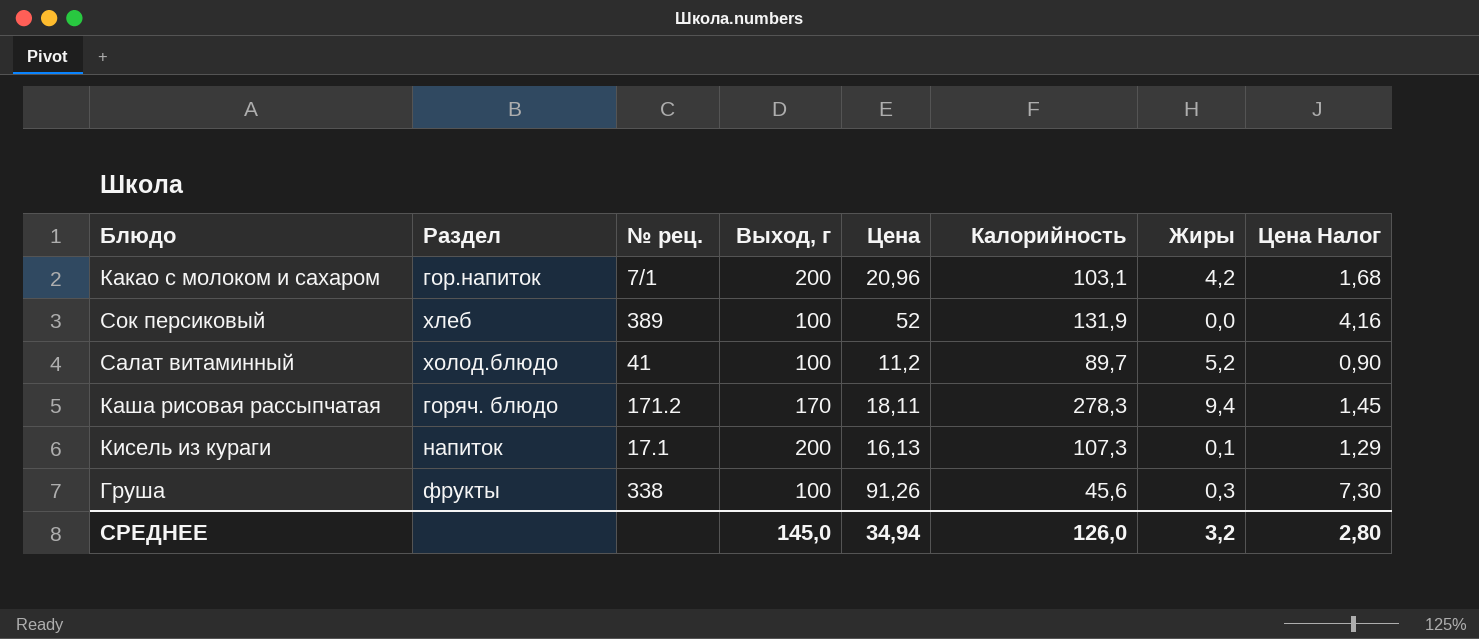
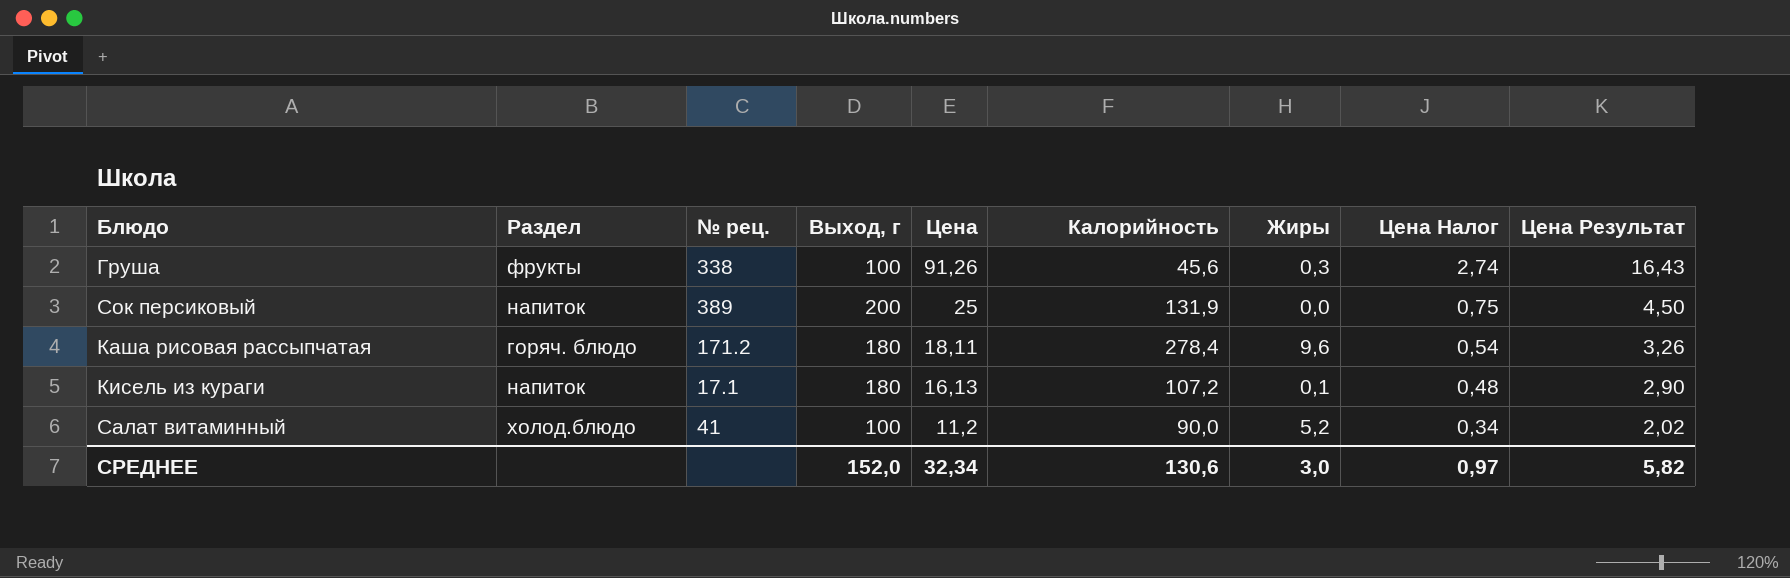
row order: none -> Цена descending
column Цена Налог | formula: [Цена] * 0,08 -> [Цена] * 0,03
column Цена Результат | formula: none -> [Цена] * 0,18
row Какао с молоком и сахаром: гор.напиток | 7/1 | 200 | 20,96 | 103,1 | 4,2 | 1,68 -> none
Сок персиковый | Раздел: хлеб -> напиток
Сок персиковый | Выход, г: 100 -> 200
Сок персиковый | Цена: 52 -> 25
Каша рисовая рассыпчатая | Выход, г: 170 -> 180
Каша рисовая рассыпчатая | Калорийность: 278,3 -> 278,4
Каша рисовая рассыпчатая | Жиры: 9,4 -> 9,6
Кисель из кураги | Выход, г: 200 -> 180
Кисель из кураги | Калорийность: 107,3 -> 107,2
Салат витаминный | Калорийность: 89,7 -> 90,0
СРЕДНЕЕ | Выход, г: 145,0 -> 152,0
СРЕДНЕЕ | Цена: 34,94 -> 32,34
СРЕДНЕЕ | Калорийность: 126,0 -> 130,6
СРЕДНЕЕ | Жиры: 3,2 -> 3,0
СРЕДНЕЕ | Цена Налог: 2,80 -> 0,97

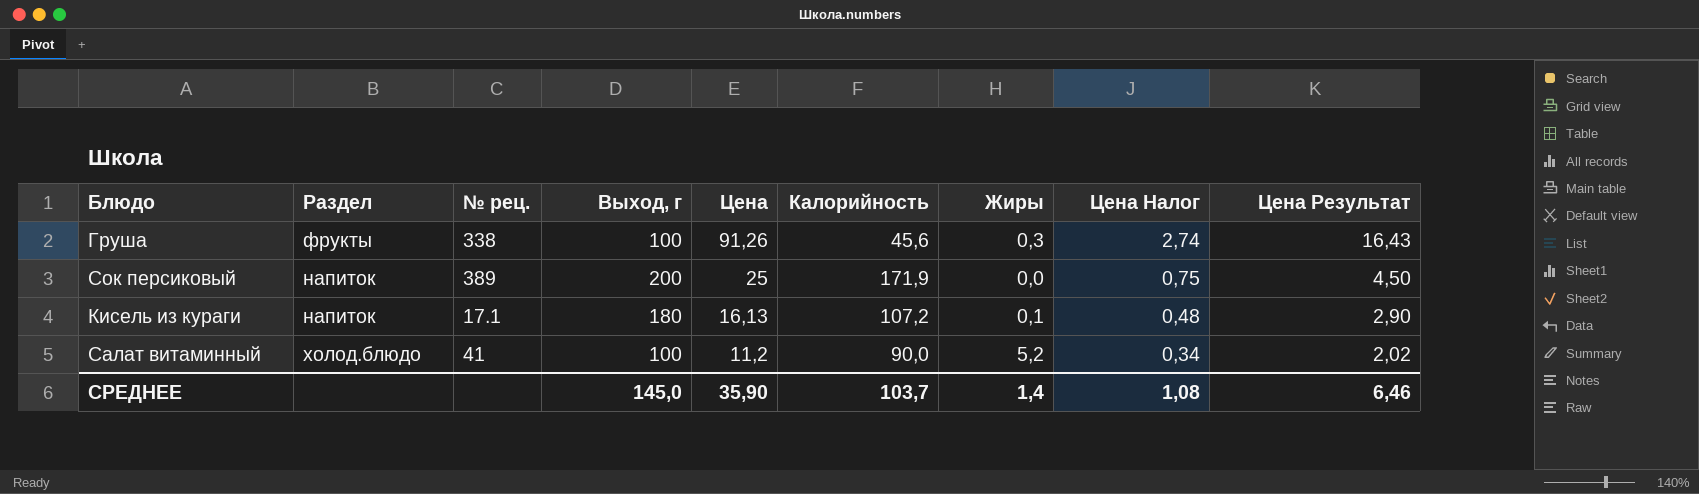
row Каша рисовая рассыпчатая: горяч. блюдо | 171.2 | 180 | 18,11 | 278,4 | 9,6 | 0,54 | 3,26 -> none
Сок персиковый | Калорийность: 131,9 -> 171,9
СРЕДНЕЕ | Выход, г: 152,0 -> 145,0
СРЕДНЕЕ | Цена: 32,34 -> 35,90
СРЕДНЕЕ | Калорийность: 130,6 -> 103,7
СРЕДНЕЕ | Жиры: 3,0 -> 1,4
СРЕДНЕЕ | Цена Налог: 0,97 -> 1,08
СРЕДНЕЕ | Цена Результат: 5,82 -> 6,46

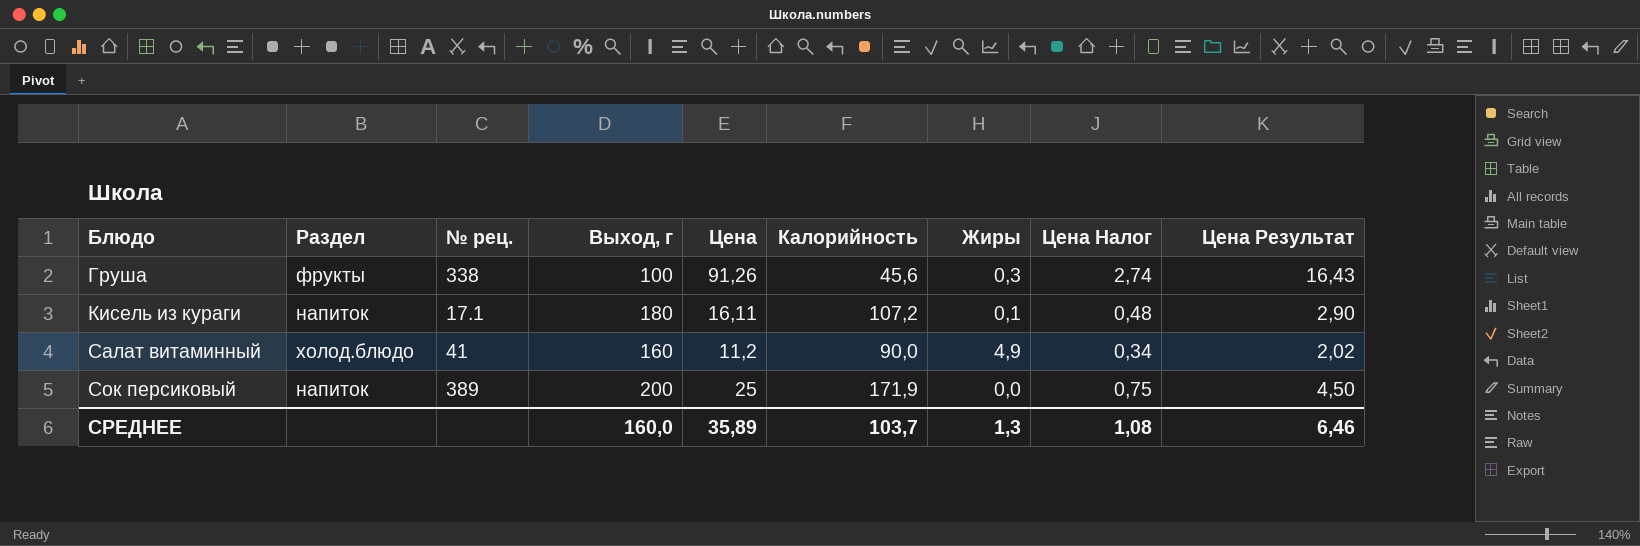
row order: Цена descending -> Блюдо ascending
Кисель из кураги | Цена: 16,13 -> 16,11
Салат витаминный | Выход, г: 100 -> 160
Салат витаминный | Жиры: 5,2 -> 4,9
СРЕДНЕЕ | Выход, г: 145,0 -> 160,0
СРЕДНЕЕ | Цена: 35,90 -> 35,89
СРЕДНЕЕ | Жиры: 1,4 -> 1,3

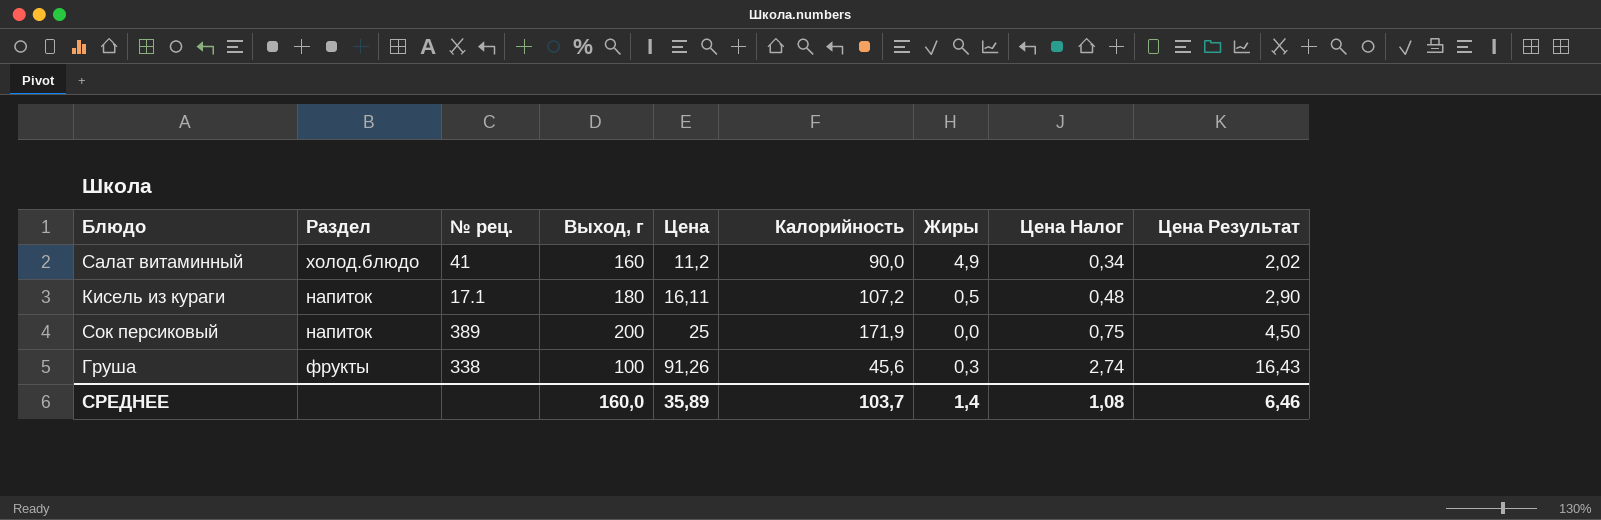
row order: Блюдо ascending -> Цена ascending
Кисель из кураги | Жиры: 0,1 -> 0,5
СРЕДНЕЕ | Жиры: 1,3 -> 1,4

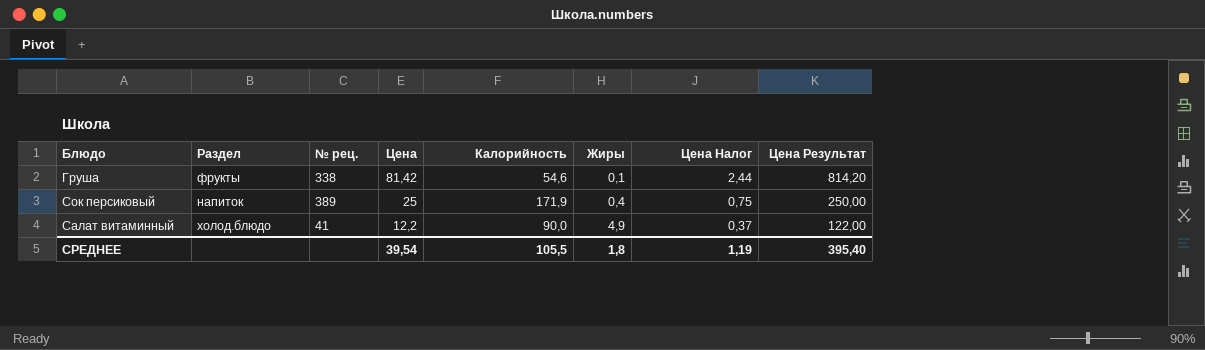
row order: Цена ascending -> Цена descending
column Выход, г | position: 4 -> none
column Цена Результат | formula: [Цена] * 0,18 -> [Цена] * 10
row Кисель из кураги: напиток | 17.1 | 180 | 16,11 | 107,2 | 0,5 | 0,48 | 2,90 -> none
Груша | Цена: 91,26 -> 81,42
Груша | Калорийность: 45,6 -> 54,6
Груша | Жиры: 0,3 -> 0,1
Груша | Цена Налог: 2,74 -> 2,44
Сок персиковый | Жиры: 0,0 -> 0,4
Салат витаминный | Цена: 11,2 -> 12,2
Салат витаминный | Цена Налог: 0,34 -> 0,37
СРЕДНЕЕ | Цена: 35,89 -> 39,54
СРЕДНЕЕ | Калорийность: 103,7 -> 105,5
СРЕДНЕЕ | Жиры: 1,4 -> 1,8
СРЕДНЕЕ | Цена Налог: 1,08 -> 1,19
СРЕДНЕЕ | Цена Результат: 6,46 -> 395,40

